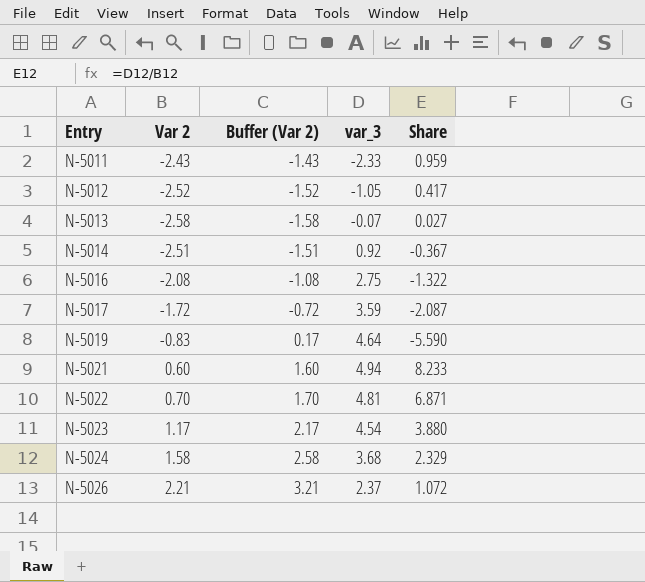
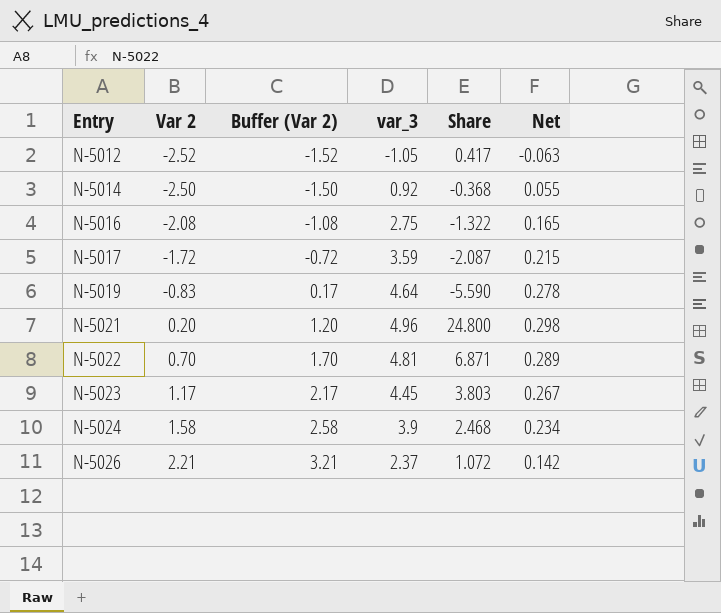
column Net | formula: none -> [var_3] * 0.06
row N-5011: -2.43 | -1.43 | -2.33 | 0.959 -> none
row N-5013: -2.58 | -1.58 | -0.07 | 0.027 -> none
N-5014 | Var 2: -2.51 -> -2.50
N-5014 | Buffer (Var 2): -1.51 -> -1.50
N-5014 | Share: -0.367 -> -0.368
N-5021 | Var 2: 0.60 -> 0.20
N-5021 | Buffer (Var 2): 1.60 -> 1.20
N-5021 | var_3: 4.94 -> 4.96
N-5021 | Share: 8.233 -> 24.800
N-5023 | var_3: 4.54 -> 4.45
N-5023 | Share: 3.880 -> 3.803
N-5024 | var_3: 3.68 -> 3.9
N-5024 | Share: 2.329 -> 2.468

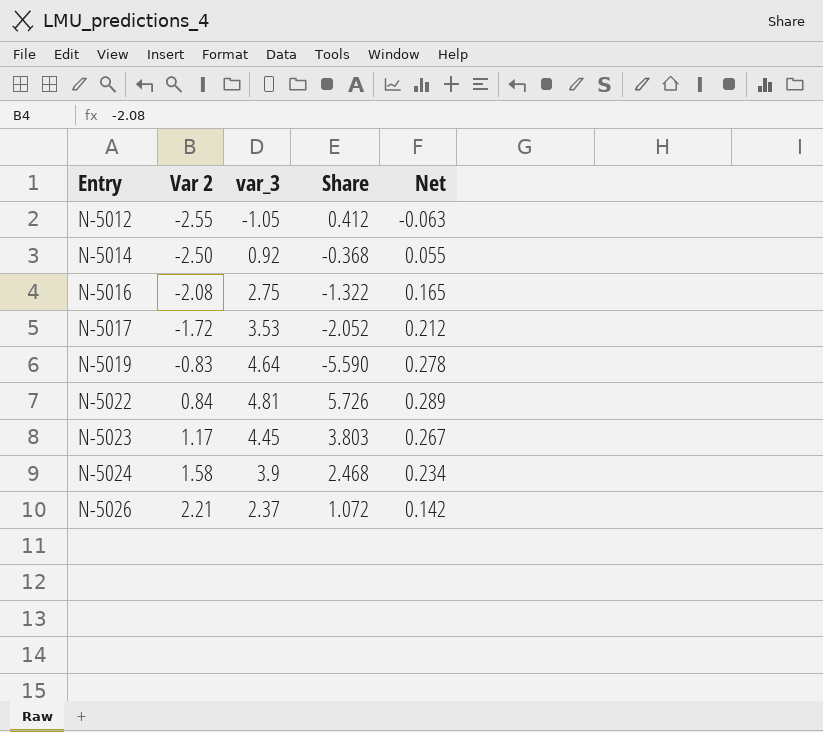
column Buffer (Var 2) | formula: [Var 2] + 1 -> none
row N-5021: 0.20 | 1.20 | 4.96 | 24.800 | 0.298 -> none
N-5012 | Var 2: -2.52 -> -2.55
N-5012 | Share: 0.417 -> 0.412
N-5017 | var_3: 3.59 -> 3.53
N-5017 | Share: -2.087 -> -2.052
N-5017 | Net: 0.215 -> 0.212
N-5022 | Var 2: 0.70 -> 0.84
N-5022 | Share: 6.871 -> 5.726

